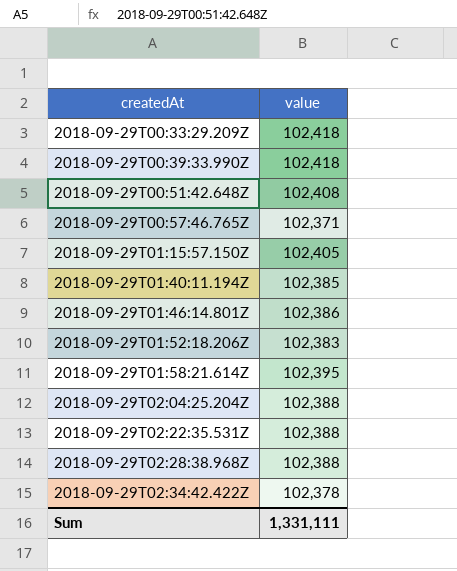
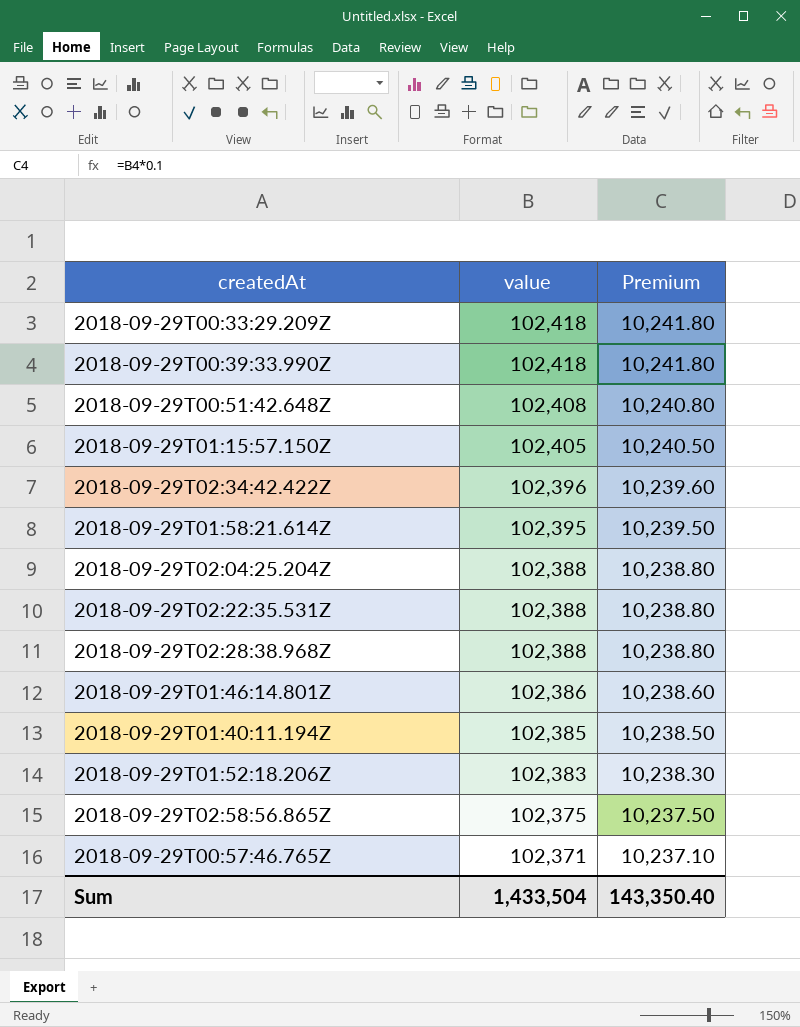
row order: createdAt ascending -> value descending
column Premium | formula: none -> [value] * 0.1
2018-09-29T02:34:42.422Z | value: 102,378 -> 102,396
row 2018-09-29T02:58:56.865Z: none -> 102,375 | 10,237.50
Sum | value: 1,331,111 -> 1,433,504

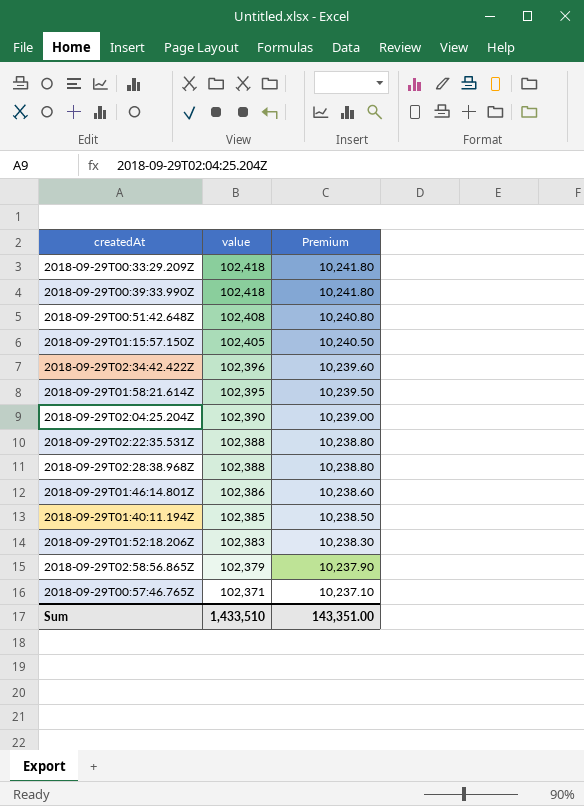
2018-09-29T02:04:25.204Z | value: 102,388 -> 102,390
2018-09-29T02:04:25.204Z | Premium: 10,238.80 -> 10,239.00
2018-09-29T02:58:56.865Z | value: 102,375 -> 102,379
2018-09-29T02:58:56.865Z | Premium: 10,237.50 -> 10,237.90
Sum | value: 1,433,504 -> 1,433,510
Sum | Premium: 143,350.40 -> 143,351.00

